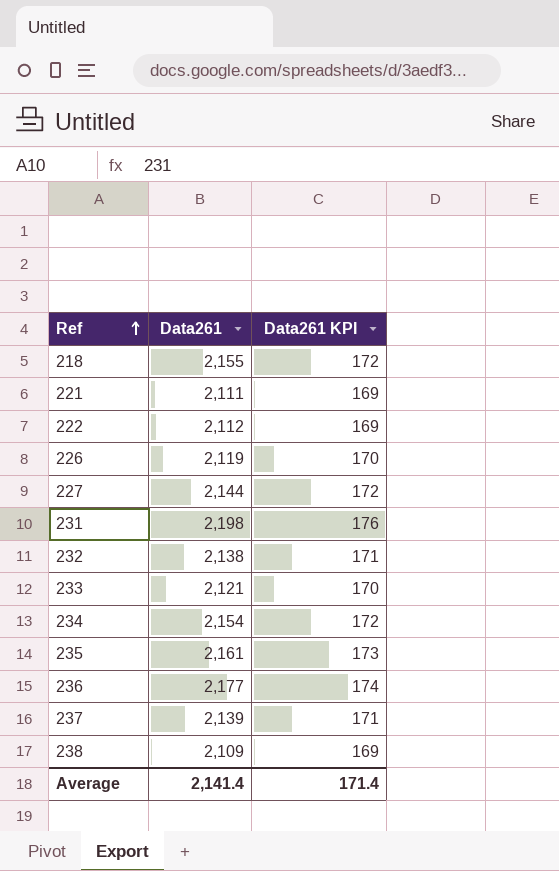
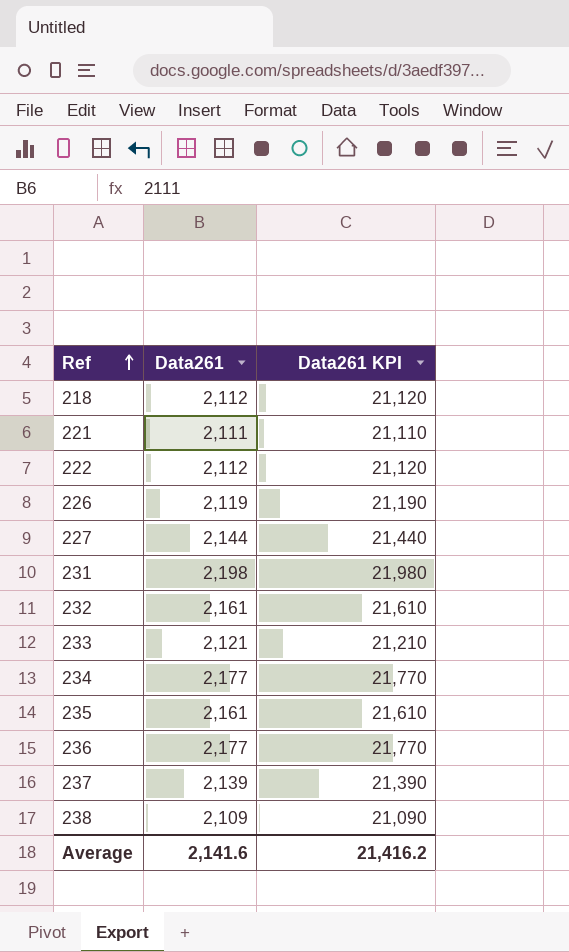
column Data261 KPI | formula: [Data261] * 0.08 -> [Data261] * 10
218 | Data261: 2,155 -> 2,112
232 | Data261: 2,138 -> 2,161
234 | Data261: 2,154 -> 2,177
Average | Data261: 2,141.4 -> 2,141.6
Average | Data261 KPI: 171.4 -> 21,416.2

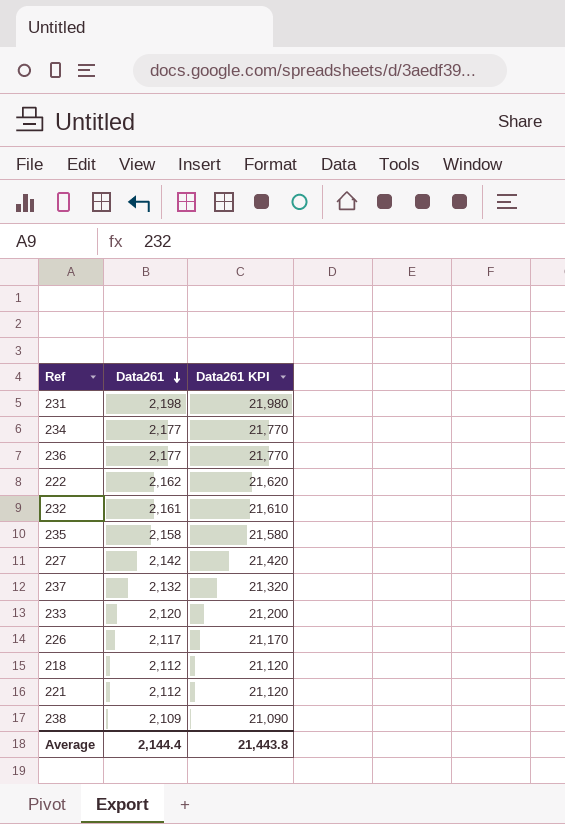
row order: Ref ascending -> Data261 descending
222 | Data261: 2,112 -> 2,162
222 | Data261 KPI: 21,120 -> 21,620
235 | Data261: 2,161 -> 2,158
235 | Data261 KPI: 21,610 -> 21,580
227 | Data261: 2,144 -> 2,142
227 | Data261 KPI: 21,440 -> 21,420
237 | Data261: 2,139 -> 2,132
237 | Data261 KPI: 21,390 -> 21,320
233 | Data261: 2,121 -> 2,120
233 | Data261 KPI: 21,210 -> 21,200
226 | Data261: 2,119 -> 2,117
226 | Data261 KPI: 21,190 -> 21,170
221 | Data261: 2,111 -> 2,112
221 | Data261 KPI: 21,110 -> 21,120
Average | Data261: 2,141.6 -> 2,144.4
Average | Data261 KPI: 21,416.2 -> 21,443.8

